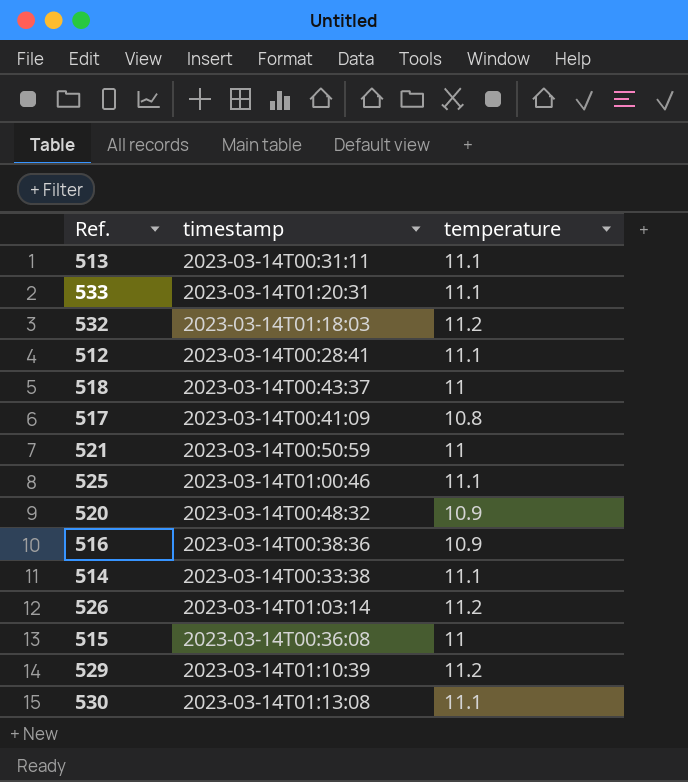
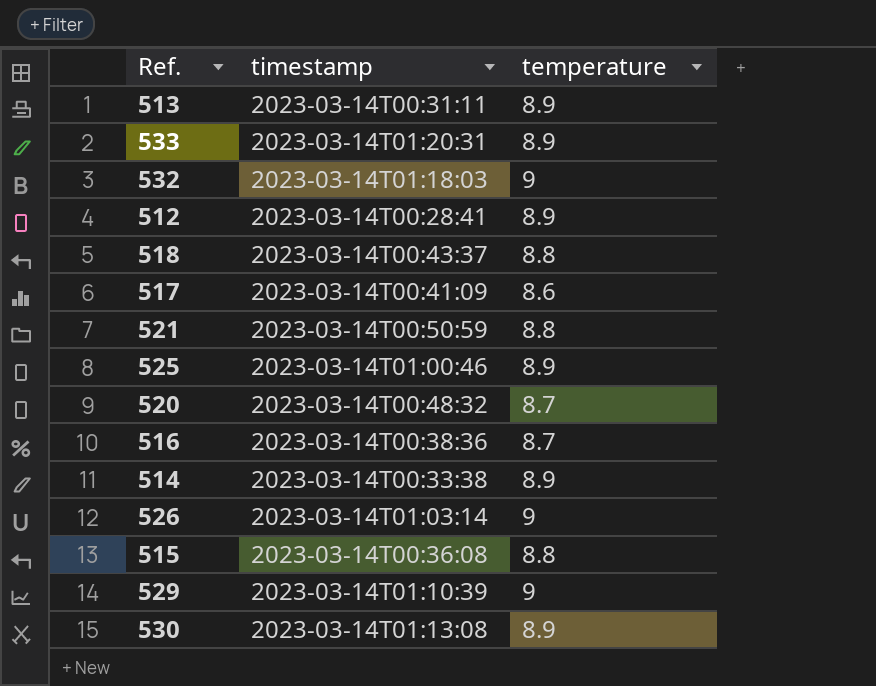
513 | temperature: 11.1 -> 8.9
533 | temperature: 11.1 -> 8.9
532 | temperature: 11.2 -> 9
512 | temperature: 11.1 -> 8.9
518 | temperature: 11 -> 8.8
517 | temperature: 10.8 -> 8.6
521 | temperature: 11 -> 8.8
525 | temperature: 11.1 -> 8.9
520 | temperature: 10.9 -> 8.7
516 | temperature: 10.9 -> 8.7
514 | temperature: 11.1 -> 8.9
526 | temperature: 11.2 -> 9
515 | temperature: 11 -> 8.8
529 | temperature: 11.2 -> 9
530 | temperature: 11.1 -> 8.9

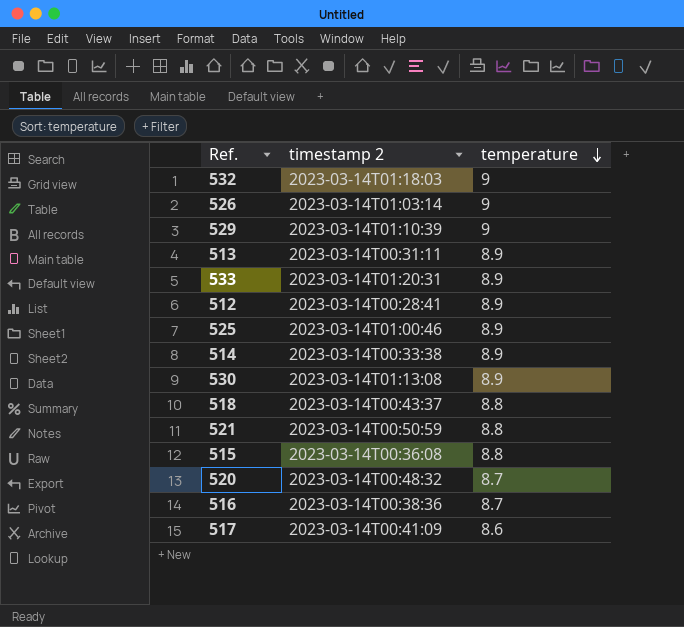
row order: none -> temperature descending
column name: timestamp -> timestamp 2

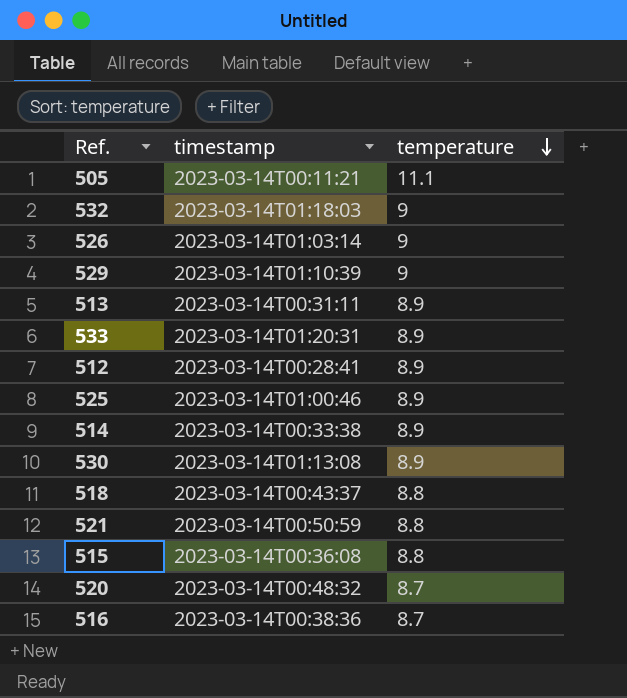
column name: timestamp 2 -> timestamp
row 517: 2023-03-14T00:41:09 | 8.6 -> none
row 505: none -> 2023-03-14T00:11:21 | 11.1

